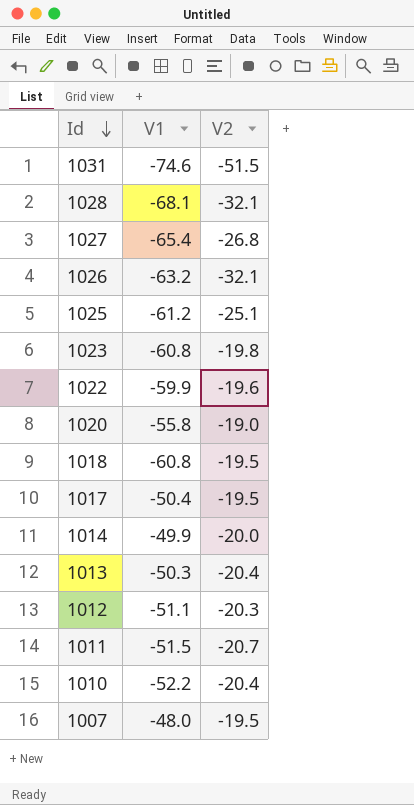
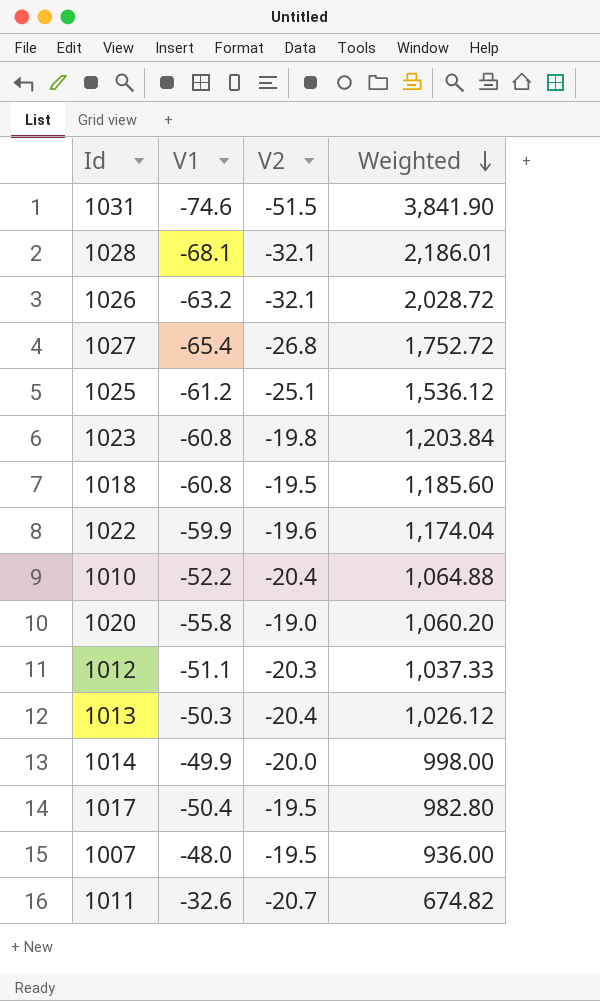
row order: Id descending -> Weighted descending
column Weighted | formula: none -> [V1] * [V2]
1011 | V1: -51.5 -> -32.6

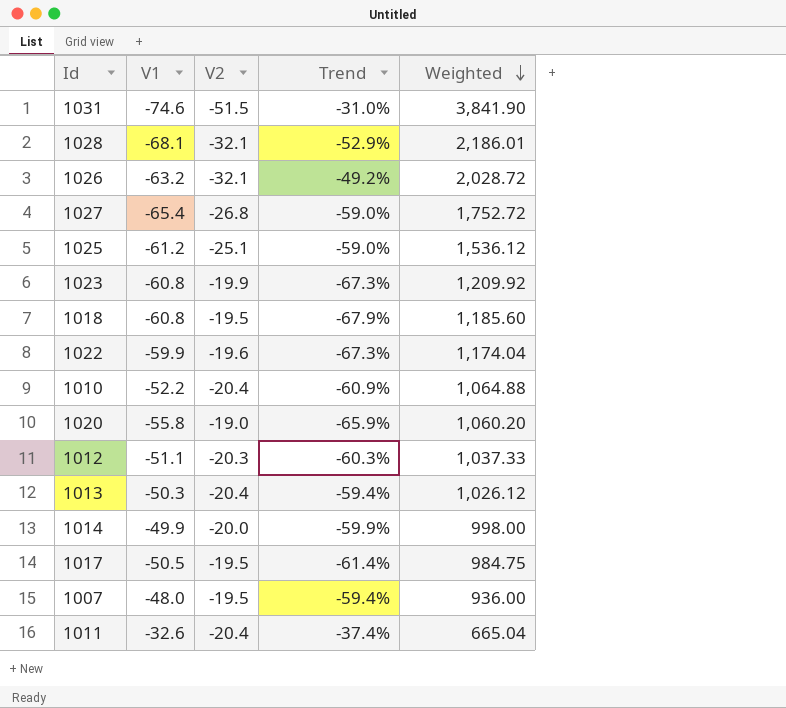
column Trend | formula: none -> ([V2] - [V1]) / [V1]
1023 | V2: -19.8 -> -19.9
1023 | Weighted: 1,203.84 -> 1,209.92
1017 | V1: -50.4 -> -50.5
1017 | Weighted: 982.80 -> 984.75
1011 | V2: -20.7 -> -20.4
1011 | Weighted: 674.82 -> 665.04

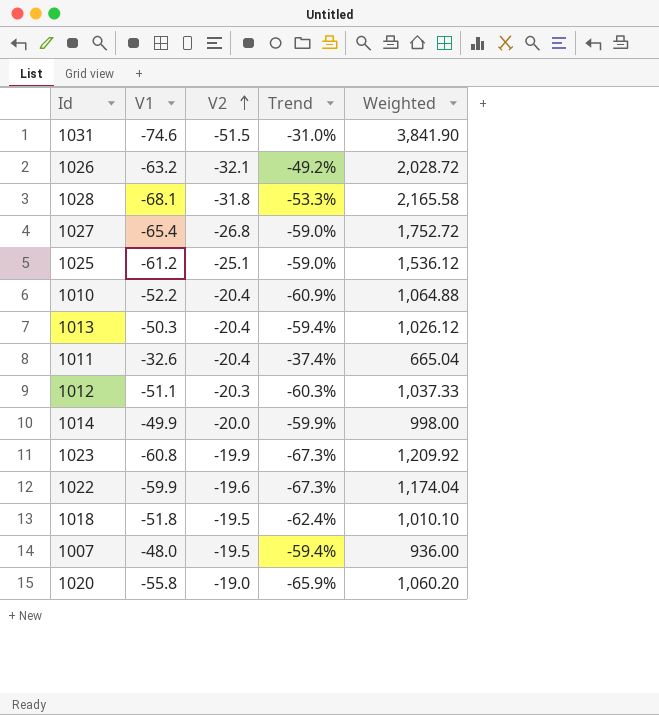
row order: Weighted descending -> V2 ascending
row 1017: -50.5 | -19.5 | -61.4% | 984.75 -> none
1028 | V2: -32.1 -> -31.8
1028 | Trend: -52.9% -> -53.3%
1028 | Weighted: 2,186.01 -> 2,165.58
1018 | V1: -60.8 -> -51.8
1018 | Trend: -67.9% -> -62.4%
1018 | Weighted: 1,185.60 -> 1,010.10

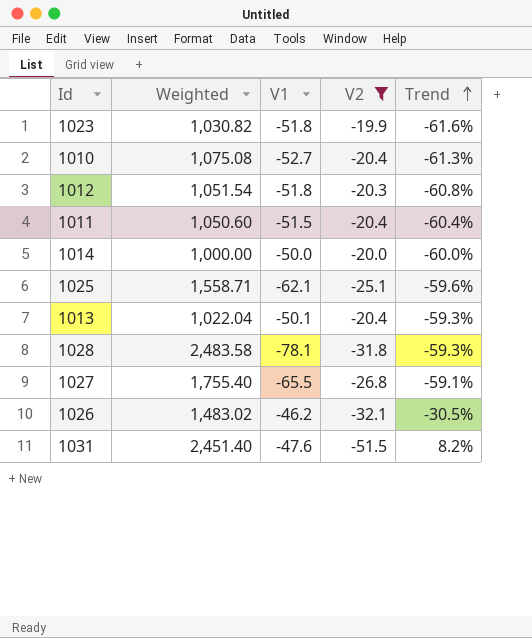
filter: none -> V2 <= -19.9
row order: V2 ascending -> Trend ascending
column Weighted | position: 5 -> 2
1023 | Weighted: 1,209.92 -> 1,030.82
1023 | V1: -60.8 -> -51.8
1023 | Trend: -67.3% -> -61.6%
1010 | Weighted: 1,064.88 -> 1,075.08
1010 | V1: -52.2 -> -52.7
1010 | Trend: -60.9% -> -61.3%
1012 | Weighted: 1,037.33 -> 1,051.54
1012 | V1: -51.1 -> -51.8
1012 | Trend: -60.3% -> -60.8%
1011 | Weighted: 665.04 -> 1,050.60
1011 | V1: -32.6 -> -51.5
1011 | Trend: -37.4% -> -60.4%
1014 | Weighted: 998.00 -> 1,000.00
1014 | V1: -49.9 -> -50.0
1014 | Trend: -59.9% -> -60.0%
1025 | Weighted: 1,536.12 -> 1,558.71
1025 | V1: -61.2 -> -62.1
1025 | Trend: -59.0% -> -59.6%
1013 | Weighted: 1,026.12 -> 1,022.04
1013 | V1: -50.3 -> -50.1
1013 | Trend: -59.4% -> -59.3%
1028 | Weighted: 2,165.58 -> 2,483.58
1028 | V1: -68.1 -> -78.1
1028 | Trend: -53.3% -> -59.3%
1027 | Weighted: 1,752.72 -> 1,755.40
1027 | V1: -65.4 -> -65.5
1027 | Trend: -59.0% -> -59.1%
1026 | Weighted: 2,028.72 -> 1,483.02
1026 | V1: -63.2 -> -46.2
1026 | Trend: -49.2% -> -30.5%
1031 | Weighted: 3,841.90 -> 2,451.40
1031 | V1: -74.6 -> -47.6
1031 | Trend: -31.0% -> 8.2%

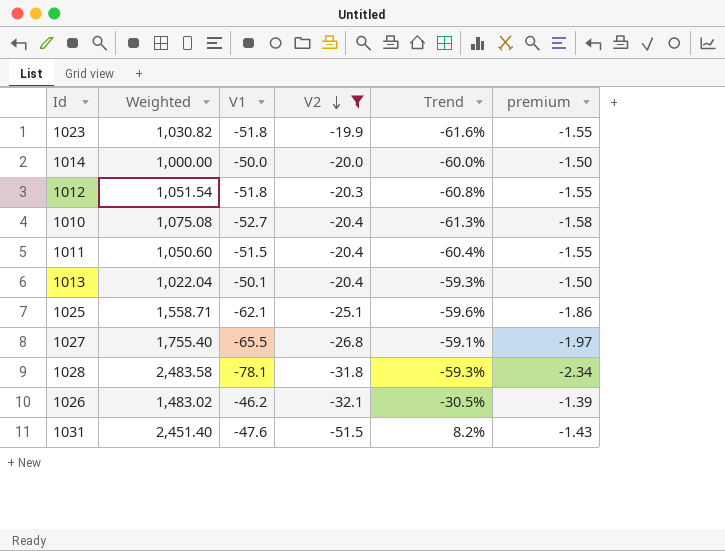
row order: Trend ascending -> V2 descending
column premium | formula: none -> [V1] * 0.03

